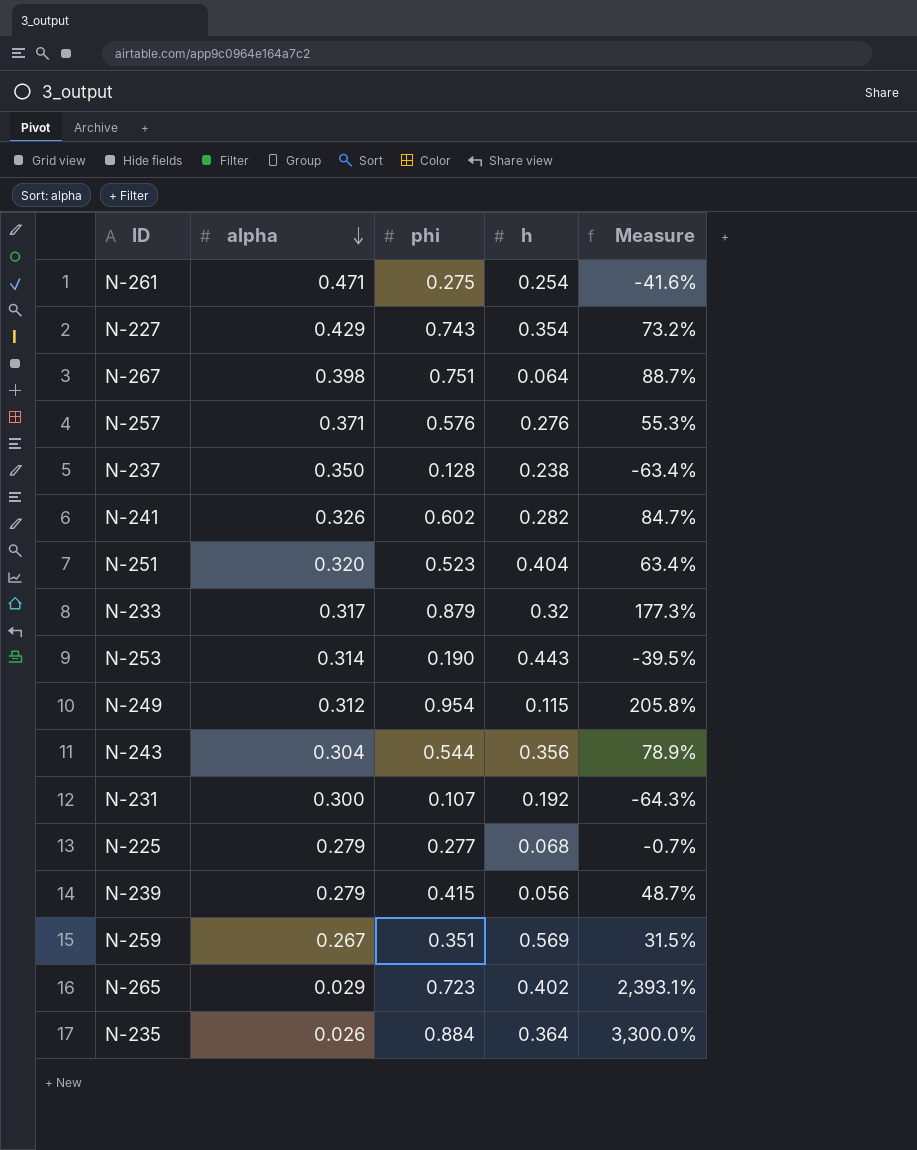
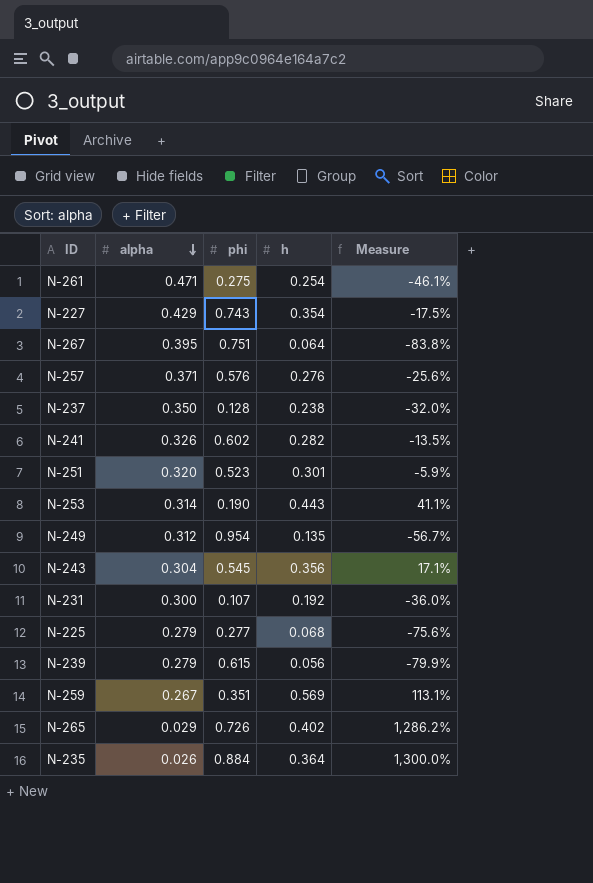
column Measure | formula: ([phi] - [alpha]) / [alpha] -> ([h] - [alpha]) / [alpha]
row N-233: 0.317 | 0.879 | 0.32 | 177.3% -> none
N-267 | alpha: 0.398 -> 0.395
N-251 | h: 0.404 -> 0.301
N-249 | h: 0.115 -> 0.135
N-243 | phi: 0.544 -> 0.545
N-239 | phi: 0.415 -> 0.615
N-265 | phi: 0.723 -> 0.726

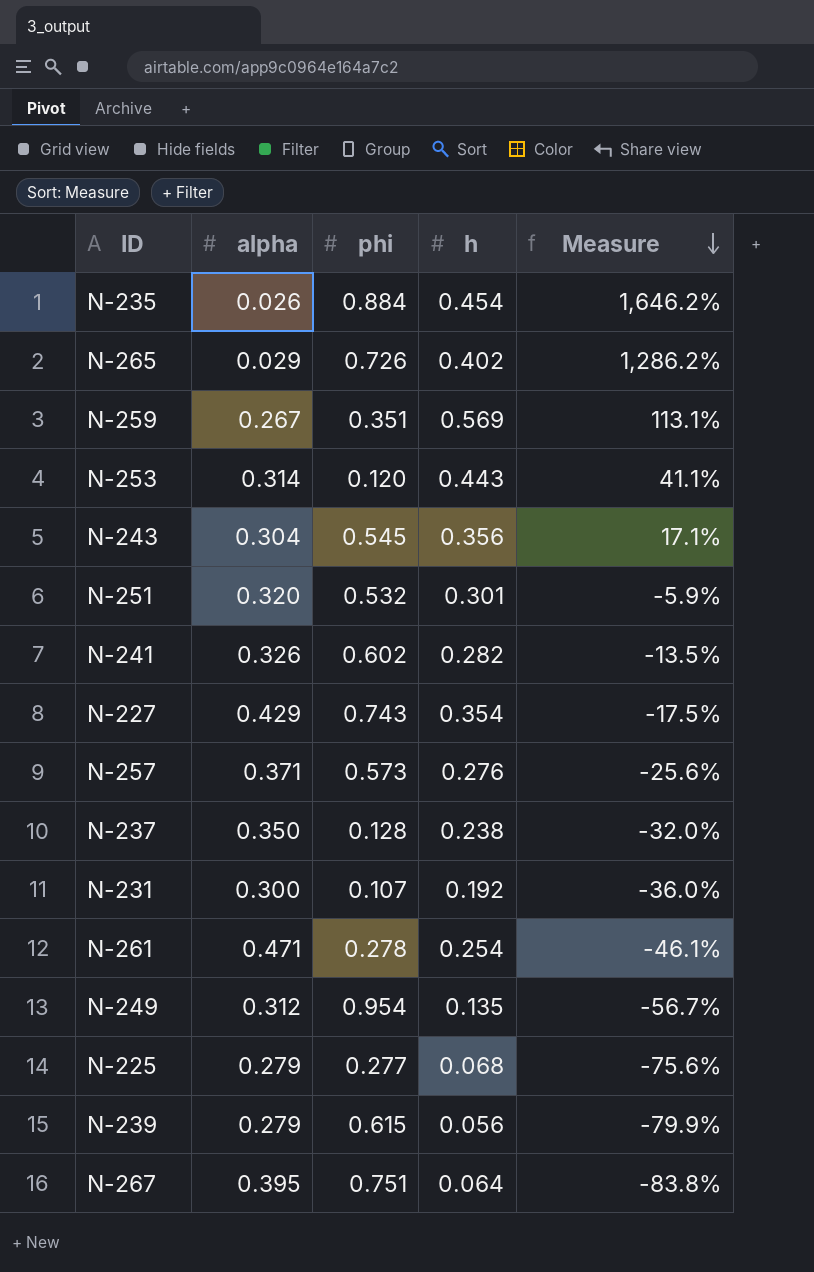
row order: alpha descending -> Measure descending
N-235 | h: 0.364 -> 0.454
N-235 | Measure: 1,300.0% -> 1,646.2%
N-253 | phi: 0.190 -> 0.120
N-251 | phi: 0.523 -> 0.532
N-257 | phi: 0.576 -> 0.573
N-261 | phi: 0.275 -> 0.278

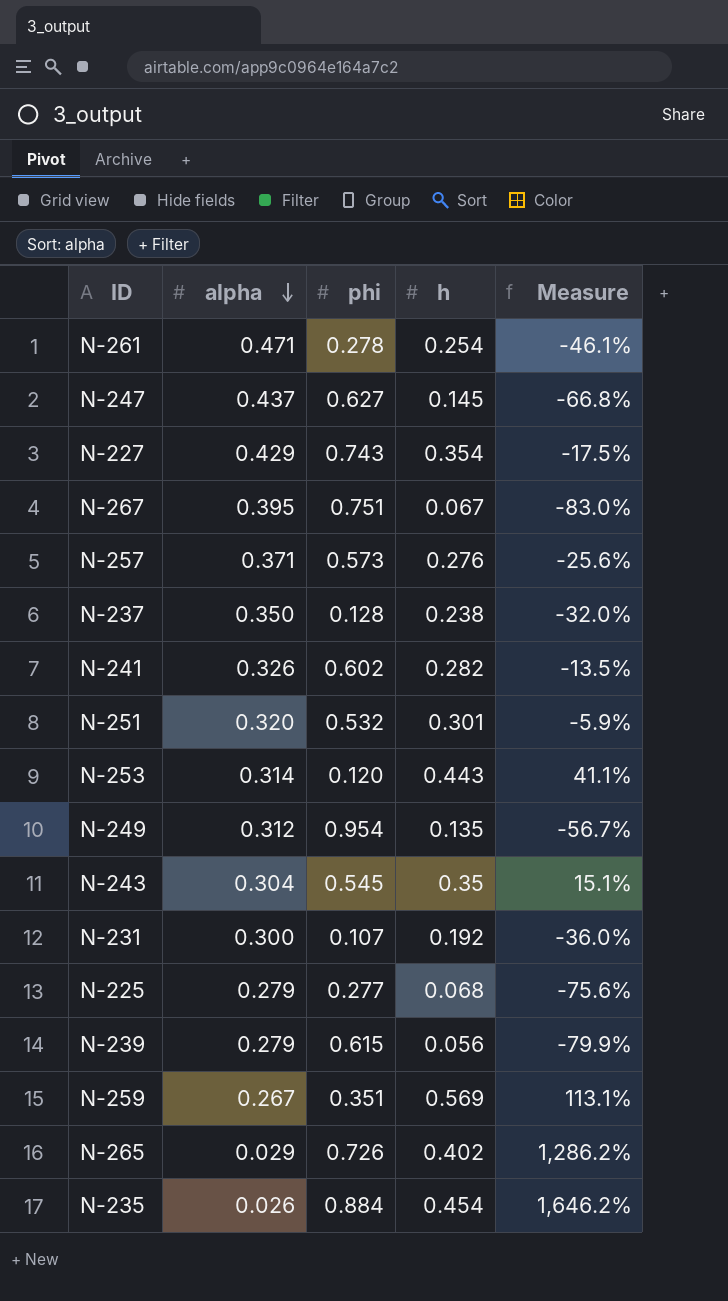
row order: Measure descending -> alpha descending
row N-247: none -> 0.437 | 0.627 | 0.145 | -66.8%
N-267 | h: 0.064 -> 0.067
N-267 | Measure: -83.8% -> -83.0%
N-243 | h: 0.356 -> 0.35
N-243 | Measure: 17.1% -> 15.1%

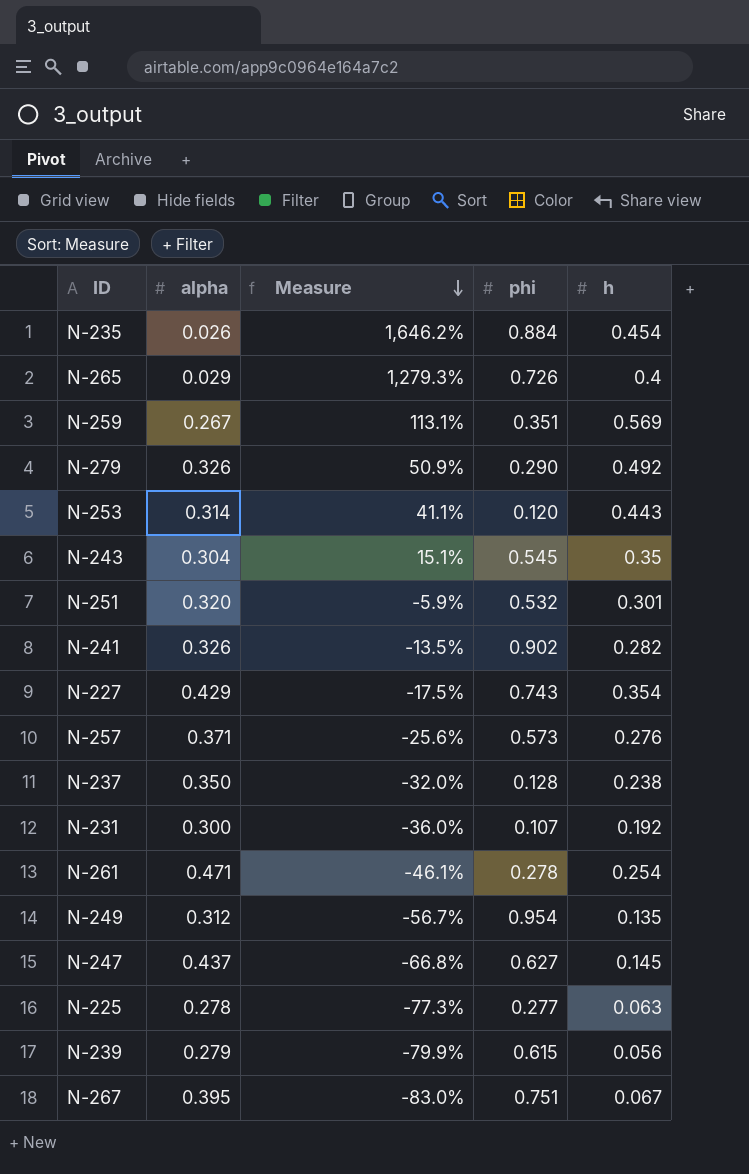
row order: alpha descending -> Measure descending
column Measure | position: 5 -> 3
N-265 | Measure: 1,286.2% -> 1,279.3%
N-265 | h: 0.402 -> 0.4
row N-279: none -> 0.326 | 50.9% | 0.290 | 0.492
N-241 | phi: 0.602 -> 0.902
N-225 | alpha: 0.279 -> 0.278
N-225 | Measure: -75.6% -> -77.3%
N-225 | h: 0.068 -> 0.063

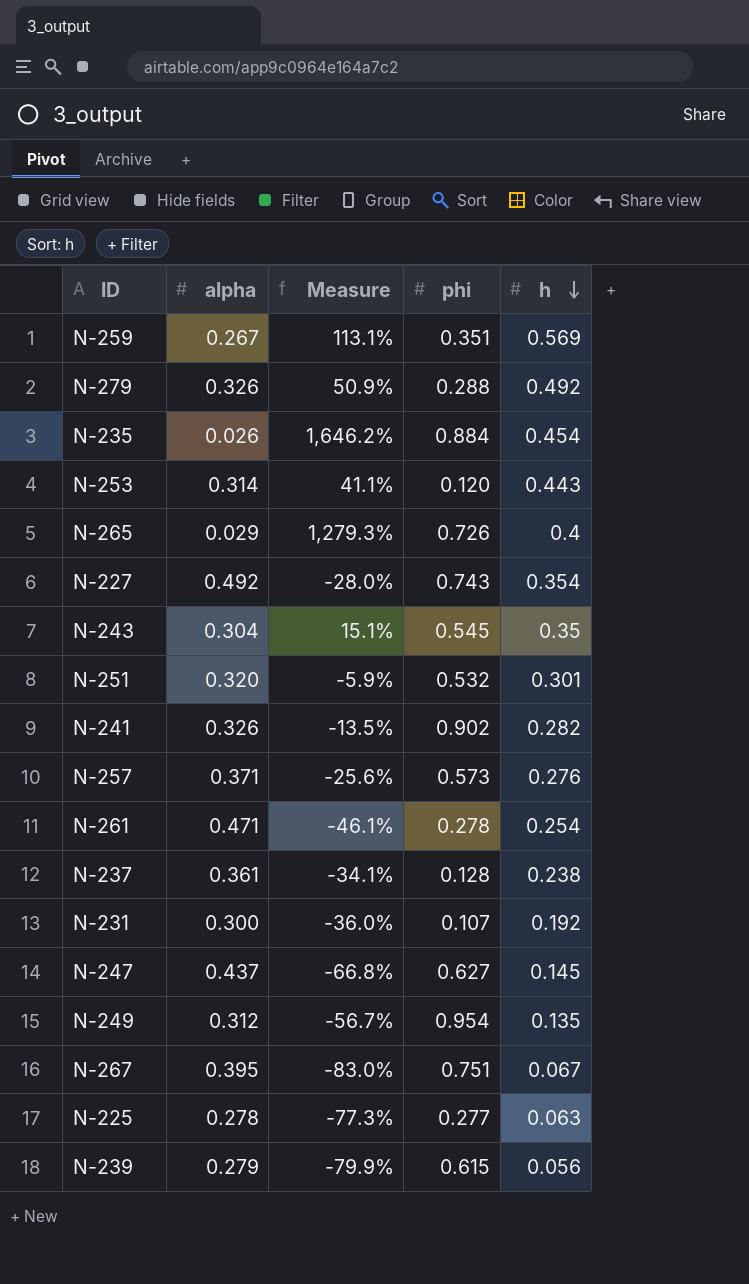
row order: Measure descending -> h descending
N-279 | phi: 0.290 -> 0.288
N-227 | alpha: 0.429 -> 0.492
N-227 | Measure: -17.5% -> -28.0%
N-237 | alpha: 0.350 -> 0.361
N-237 | Measure: -32.0% -> -34.1%

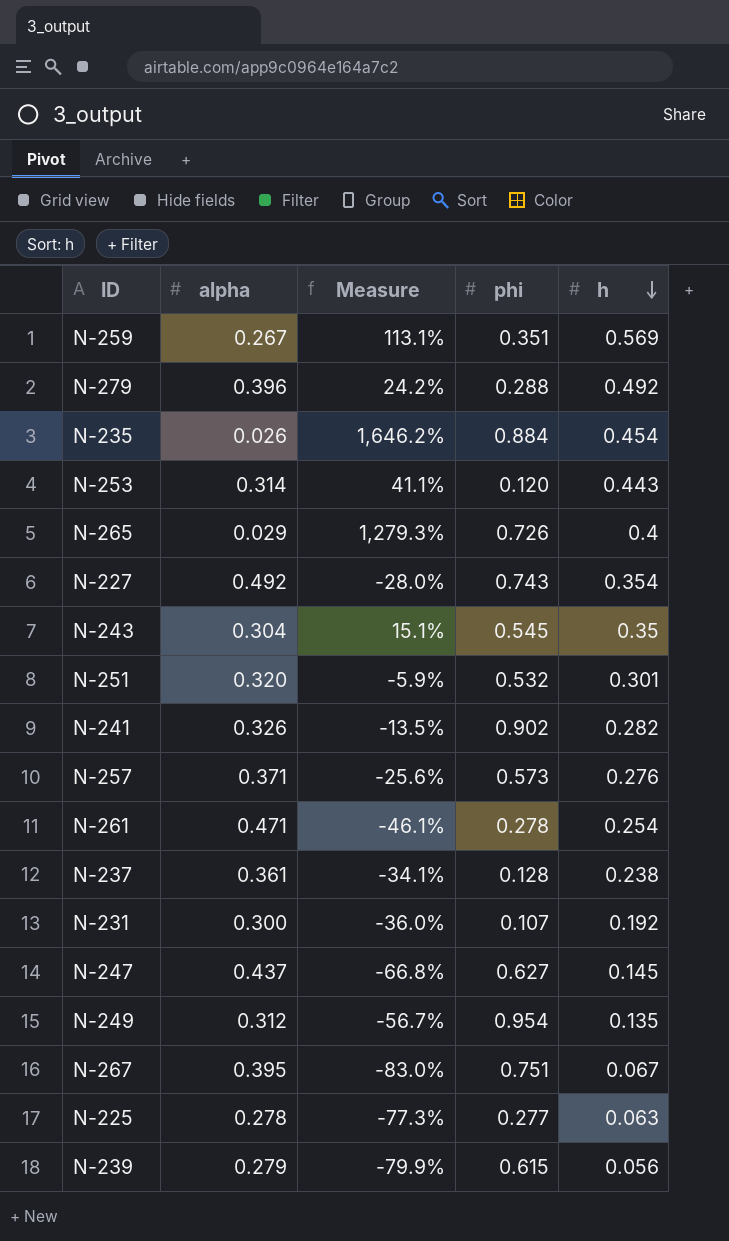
N-279 | alpha: 0.326 -> 0.396
N-279 | Measure: 50.9% -> 24.2%

